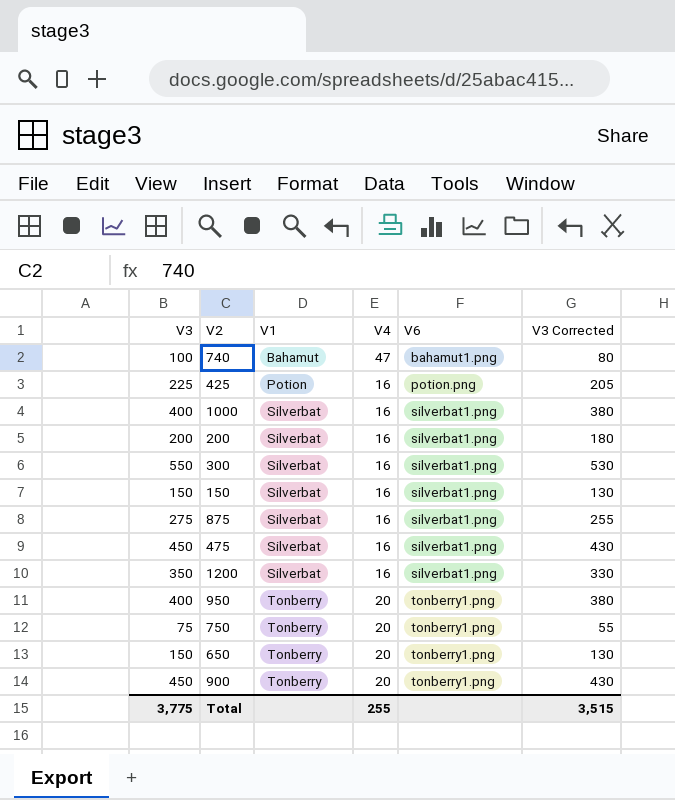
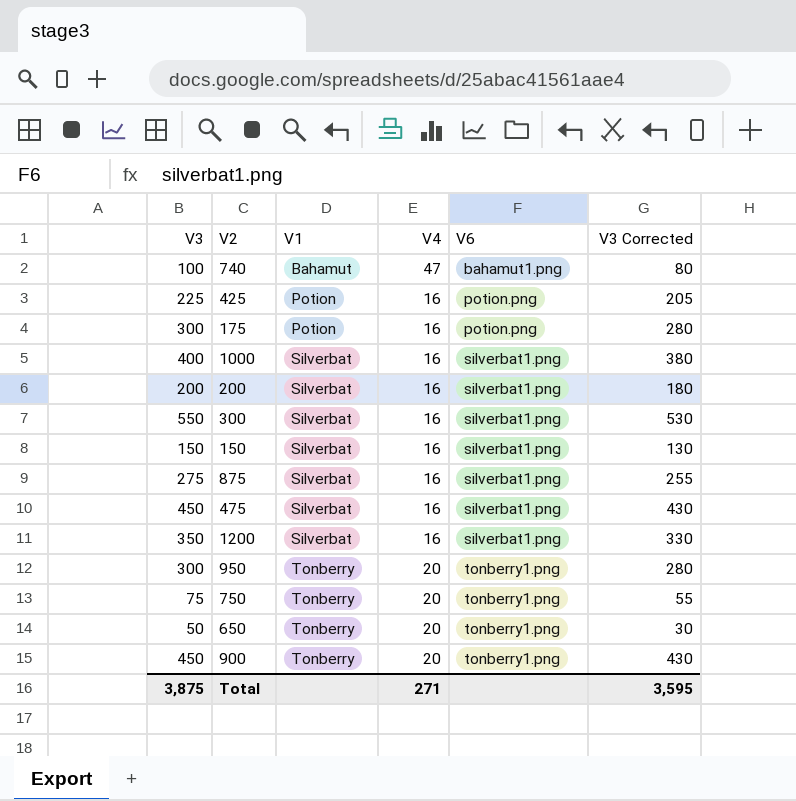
row 175: none -> 300 | Potion | 16 | potion.png | 280
950 | V3: 400 -> 300
950 | V3 Corrected: 380 -> 280
650 | V3: 150 -> 50
650 | V3 Corrected: 130 -> 30
Total | V3: 3,775 -> 3,875
Total | V4: 255 -> 271
Total | V3 Corrected: 3,515 -> 3,595

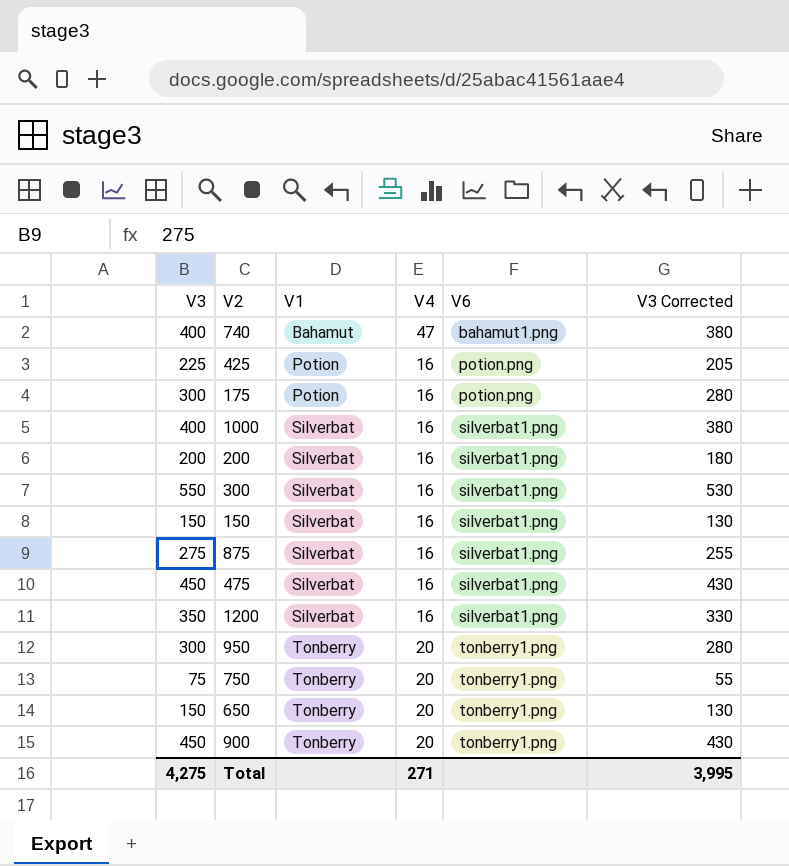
740 | V3: 100 -> 400
740 | V3 Corrected: 80 -> 380
650 | V3: 50 -> 150
650 | V3 Corrected: 30 -> 130
Total | V3: 3,875 -> 4,275
Total | V3 Corrected: 3,595 -> 3,995

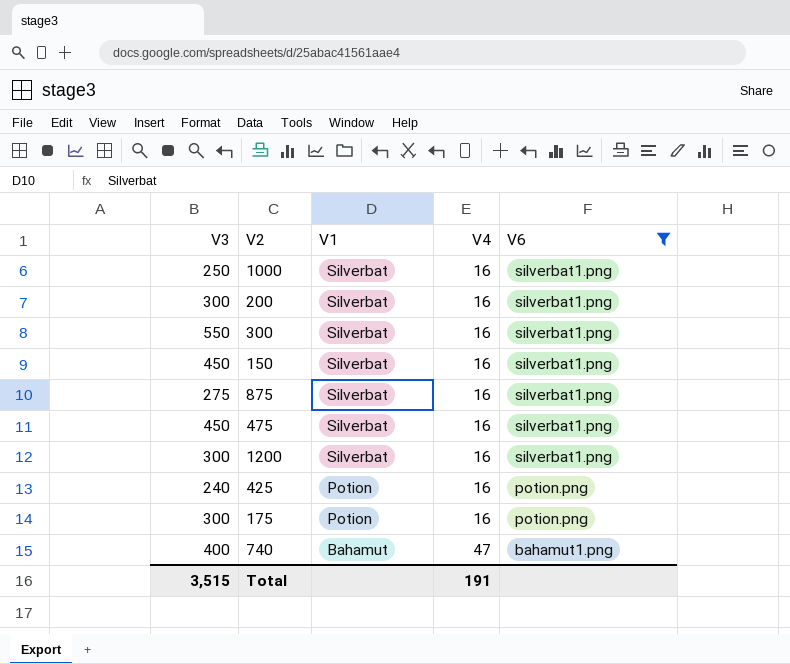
filter: none -> V6 != tonberry1.png
row order: V1 ascending -> V1 descending
column V3 Corrected | formula: [V3] - 20 -> none
1000 | V3: 400 -> 250
200 | V3: 200 -> 300
150 | V3: 150 -> 450
1200 | V3: 350 -> 300
425 | V3: 225 -> 240
Total | V3: 4,275 -> 3,515
Total | V4: 271 -> 191

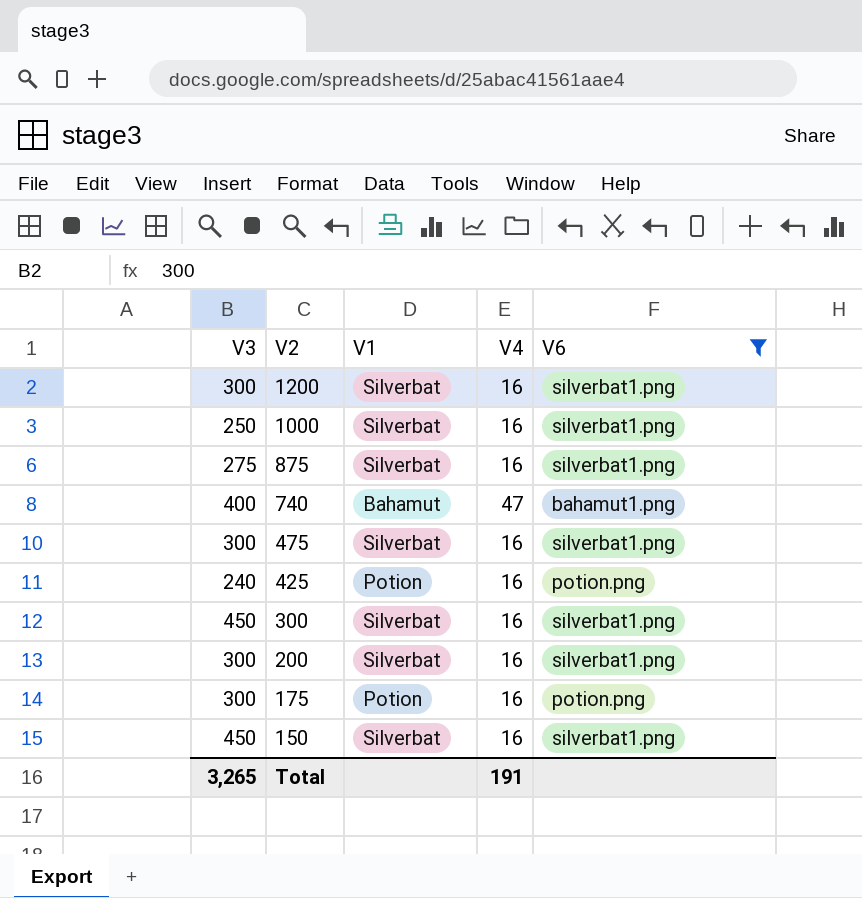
row order: V1 descending -> V2 descending
475 | V3: 450 -> 300
300 | V3: 550 -> 450
Total | V3: 3,515 -> 3,265

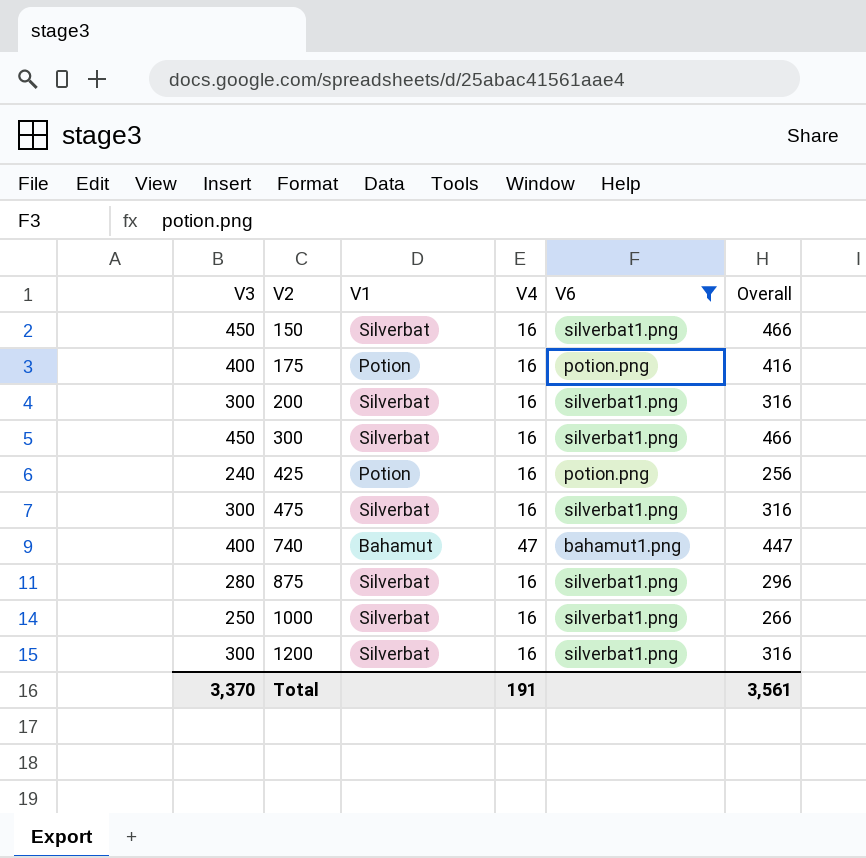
row order: V2 descending -> V2 ascending
column Overall | formula: none -> [V3] + [V4]
175 | V3: 300 -> 400
875 | V3: 275 -> 280
Total | V3: 3,265 -> 3,370

